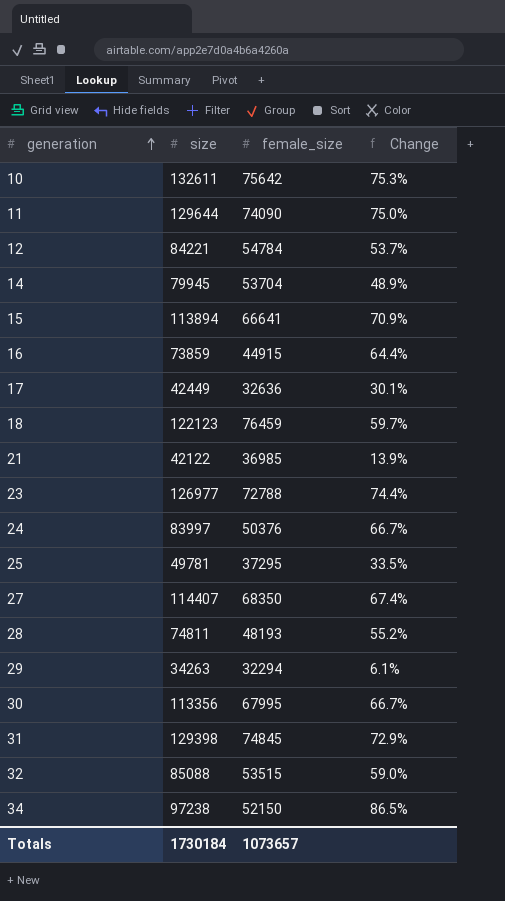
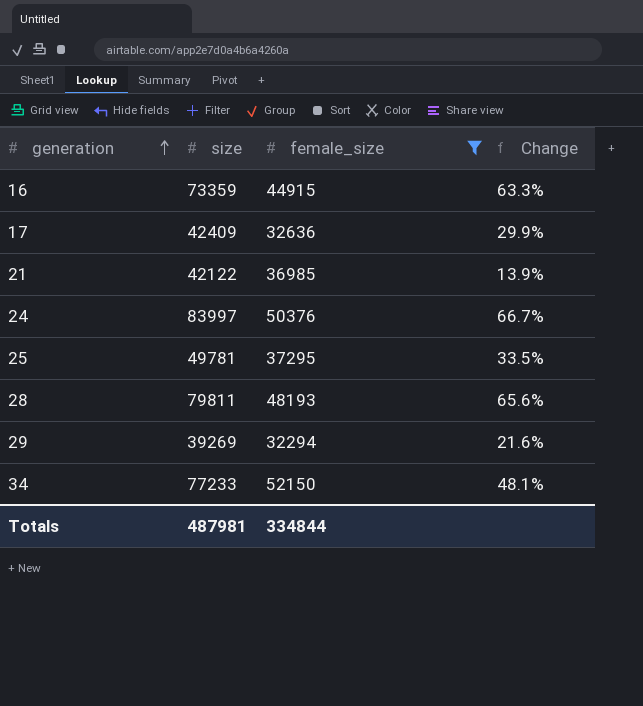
filter: none -> female_size <= 52150
16 | size: 73859 -> 73359
16 | Change: 64.4% -> 63.3%
17 | size: 42449 -> 42409
17 | Change: 30.1% -> 29.9%
28 | size: 74811 -> 79811
28 | Change: 55.2% -> 65.6%
29 | size: 34263 -> 39269
29 | Change: 6.1% -> 21.6%
34 | size: 97238 -> 77233
34 | Change: 86.5% -> 48.1%
Totals | size: 1730184 -> 487981
Totals | female_size: 1073657 -> 334844

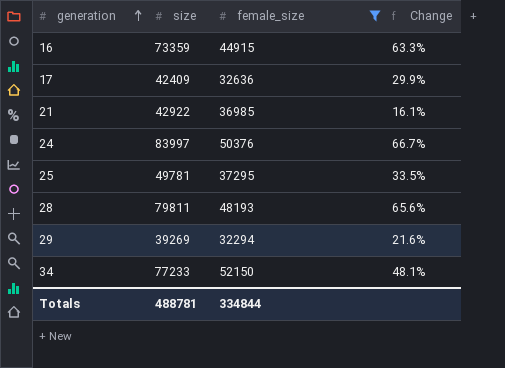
21 | size: 42122 -> 42922
21 | Change: 13.9% -> 16.1%
Totals | size: 487981 -> 488781

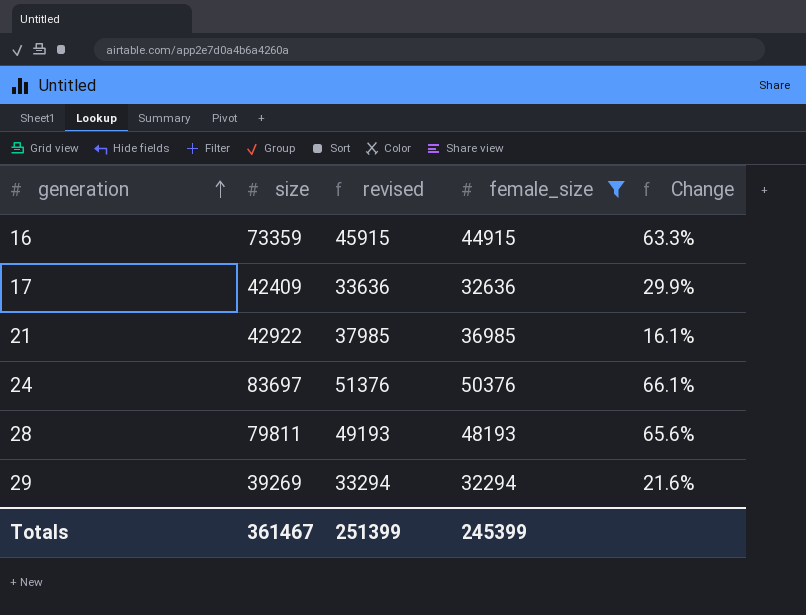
column revised | formula: none -> [female_size] + 1000
row 25: 49781 | 37295 | 33.5% -> none
row 34: 77233 | 52150 | 48.1% -> none
24 | size: 83997 -> 83697
24 | Change: 66.7% -> 66.1%
Totals | size: 488781 -> 361467
Totals | female_size: 334844 -> 245399

